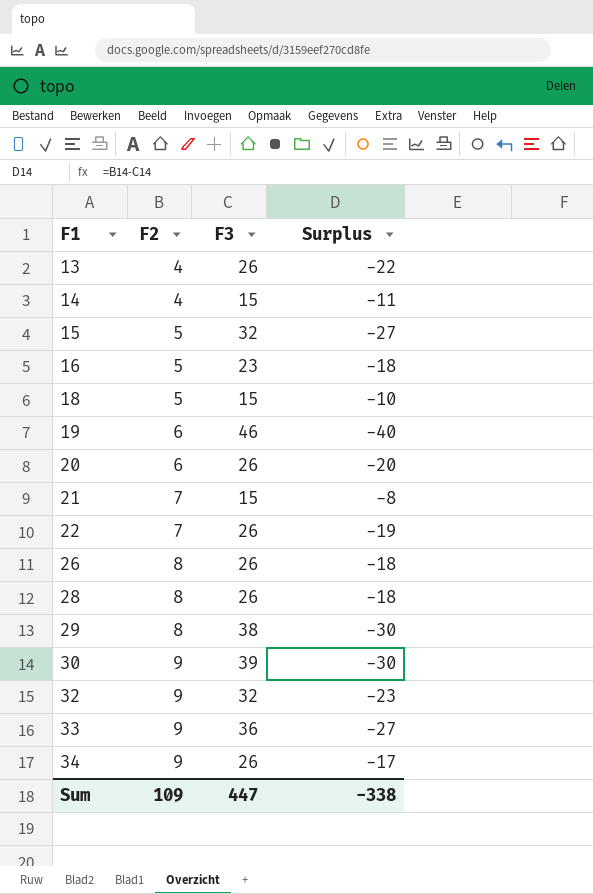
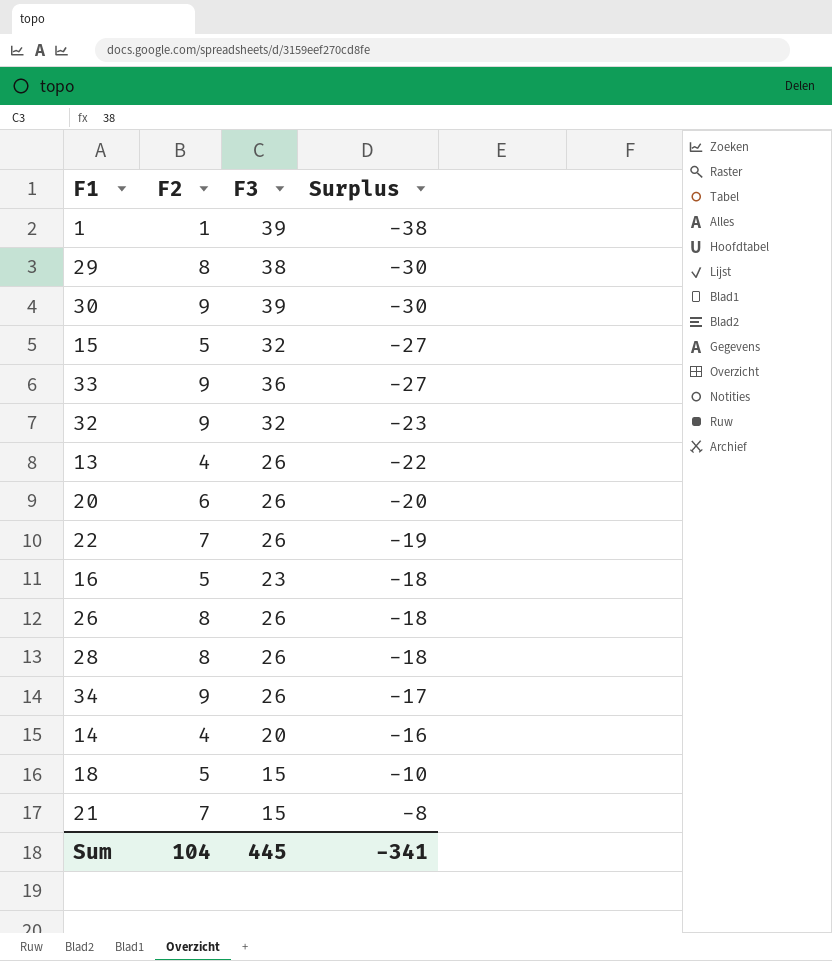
row order: F1 ascending -> Surplus ascending
row 19: 6 | 46 | -40 -> none
row 1: none -> 1 | 39 | -38
14 | F3: 15 -> 20
14 | Surplus: -11 -> -16
Sum | F2: 109 -> 104
Sum | F3: 447 -> 445
Sum | Surplus: -338 -> -341

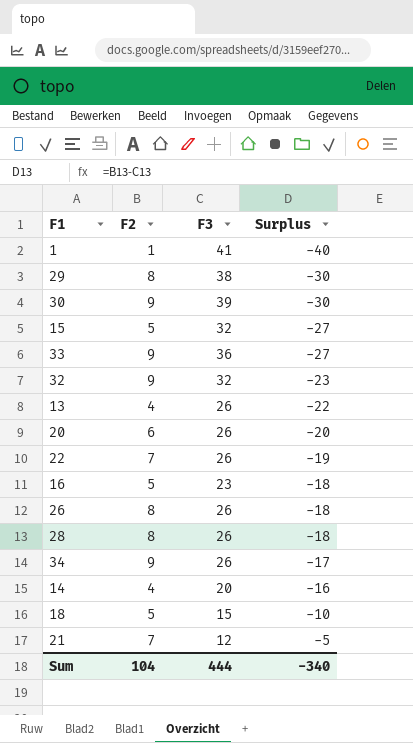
1 | F3: 39 -> 41
1 | Surplus: -38 -> -40
21 | F3: 15 -> 12
21 | Surplus: -8 -> -5
Sum | F3: 445 -> 444
Sum | Surplus: -341 -> -340

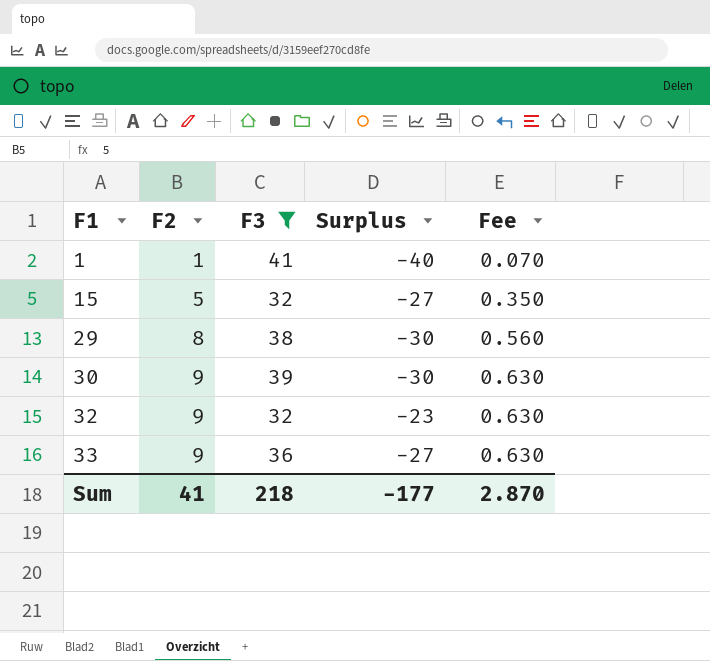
filter: none -> F3 >= 32
row order: Surplus ascending -> F1 ascending
column Fee | formula: none -> [F2] * 0.07
Sum | F2: 104 -> 41
Sum | F3: 444 -> 218
Sum | Surplus: -340 -> -177

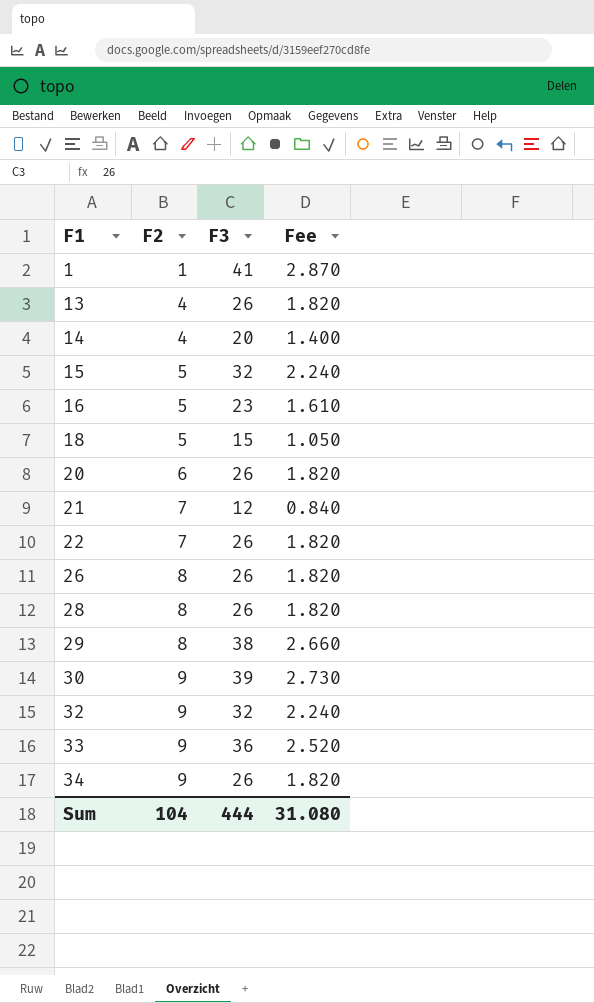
filter: F3 >= 32 -> none
column Surplus | formula: [F2] - [F3] -> none
column Fee | formula: [F2] * 0.07 -> [F3] * 0.07
Sum | F2: 41 -> 104
Sum | F3: 218 -> 444
Sum | Fee: 2.870 -> 31.080

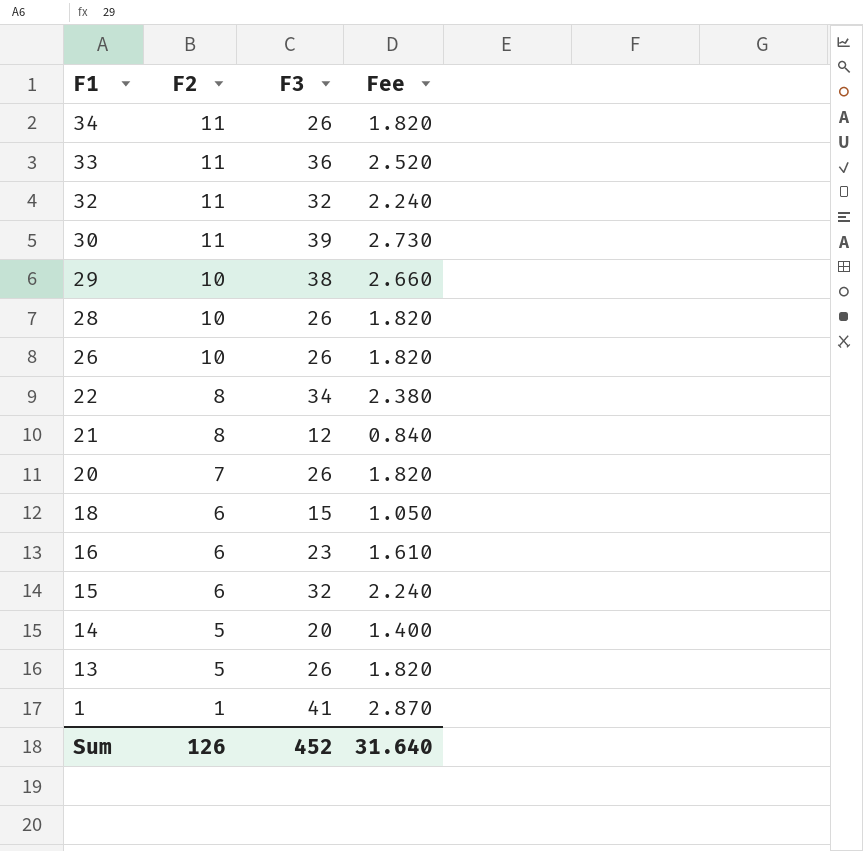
row order: F1 ascending -> F1 descending
34 | F2: 9 -> 11
33 | F2: 9 -> 11
32 | F2: 9 -> 11
30 | F2: 9 -> 11
29 | F2: 8 -> 10
28 | F2: 8 -> 10
26 | F2: 8 -> 10
22 | F2: 7 -> 8
22 | F3: 26 -> 34
22 | Fee: 1.820 -> 2.380
21 | F2: 7 -> 8
20 | F2: 6 -> 7
18 | F2: 5 -> 6
16 | F2: 5 -> 6
15 | F2: 5 -> 6
14 | F2: 4 -> 5
13 | F2: 4 -> 5
Sum | F2: 104 -> 126
Sum | F3: 444 -> 452
Sum | Fee: 31.080 -> 31.640

